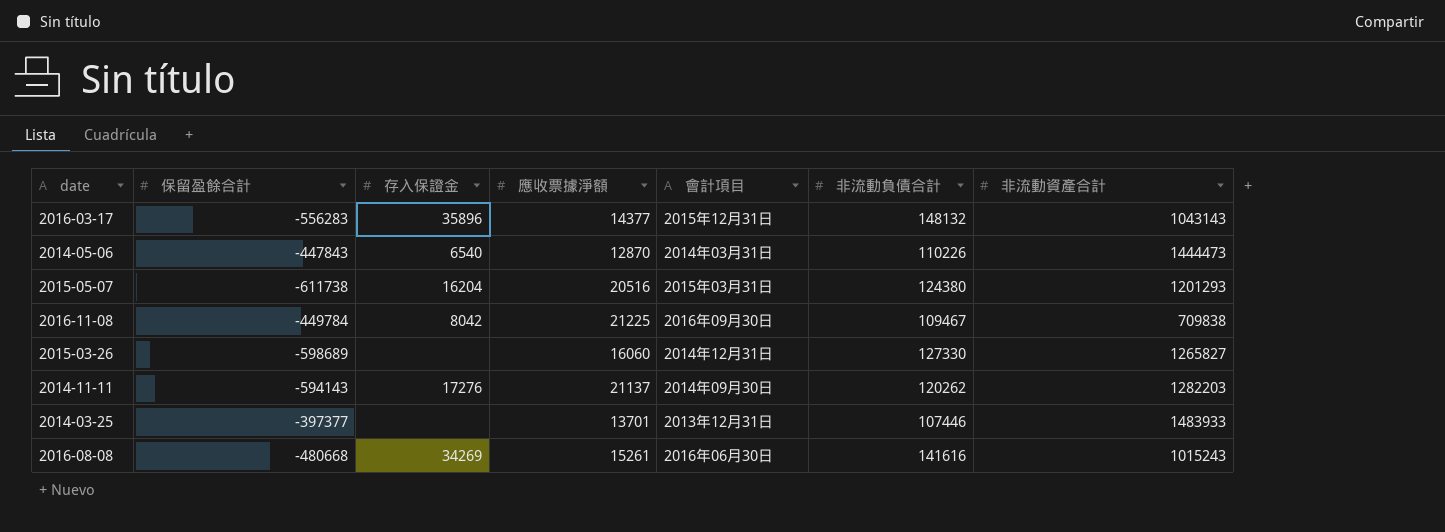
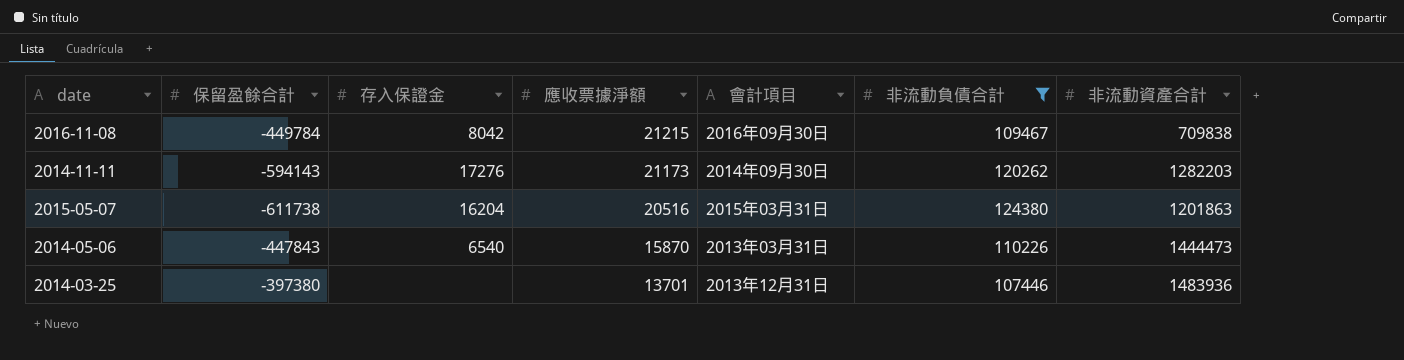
filter: none -> 非流動負債合計 <= 124380
row order: none -> 應收票據淨額 descending
2016-11-08 | 應收票據淨額: 21225 -> 21215
2014-11-11 | 應收票據淨額: 21137 -> 21173
2015-05-07 | 非流動資產合計: 1201293 -> 1201863
2014-05-06 | 應收票據淨額: 12870 -> 15870
2014-05-06 | 會計項目: 2014年03月31日 -> 2013年03月31日
2014-03-25 | 保留盈餘合計: -397377 -> -397380
2014-03-25 | 非流動資產合計: 1483933 -> 1483936

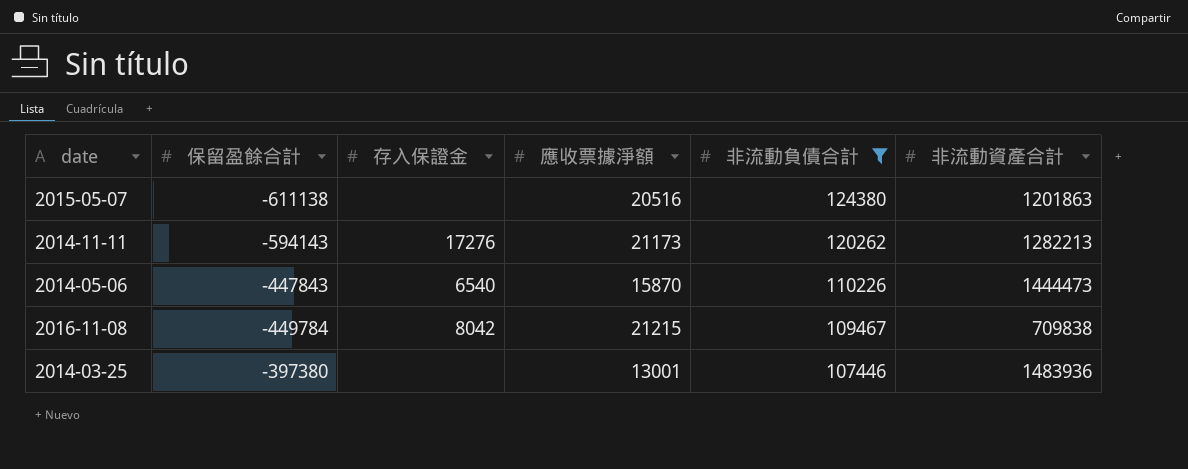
row order: 應收票據淨額 descending -> 非流動負債合計 descending
column 會計項目 | position: 5 -> none
2015-05-07 | 保留盈餘合計: -611738 -> -611138
2015-05-07 | 存入保證金: 16204 -> none
2014-11-11 | 非流動資產合計: 1282203 -> 1282213
2014-03-25 | 應收票據淨額: 13701 -> 13001

